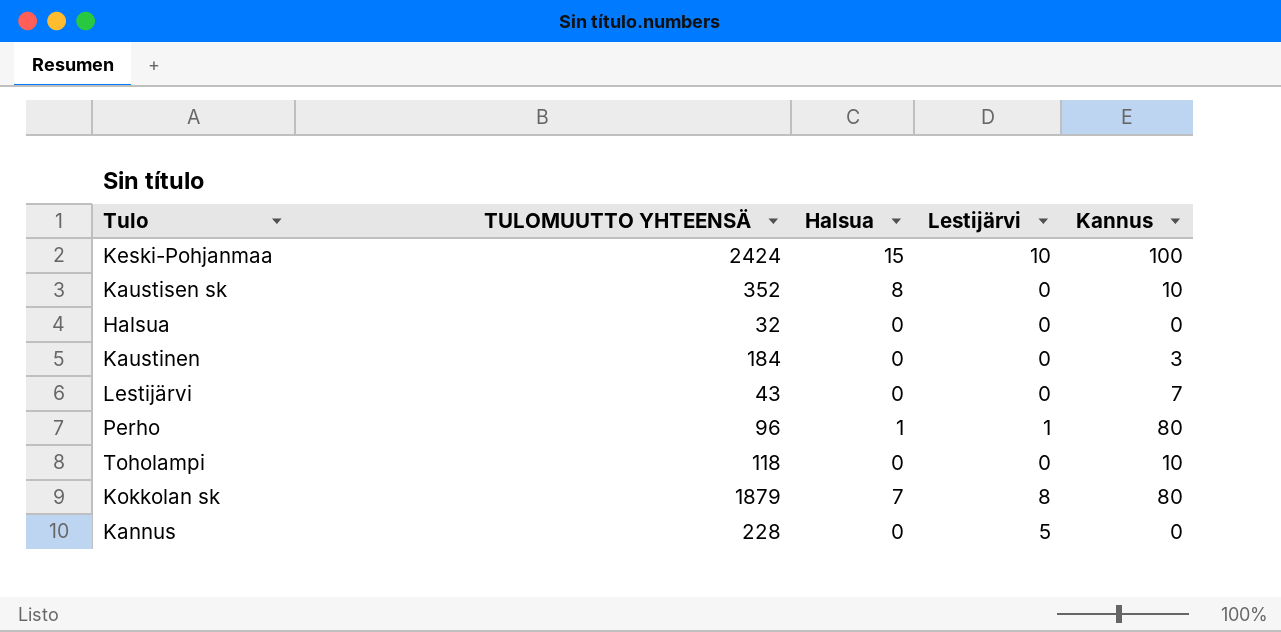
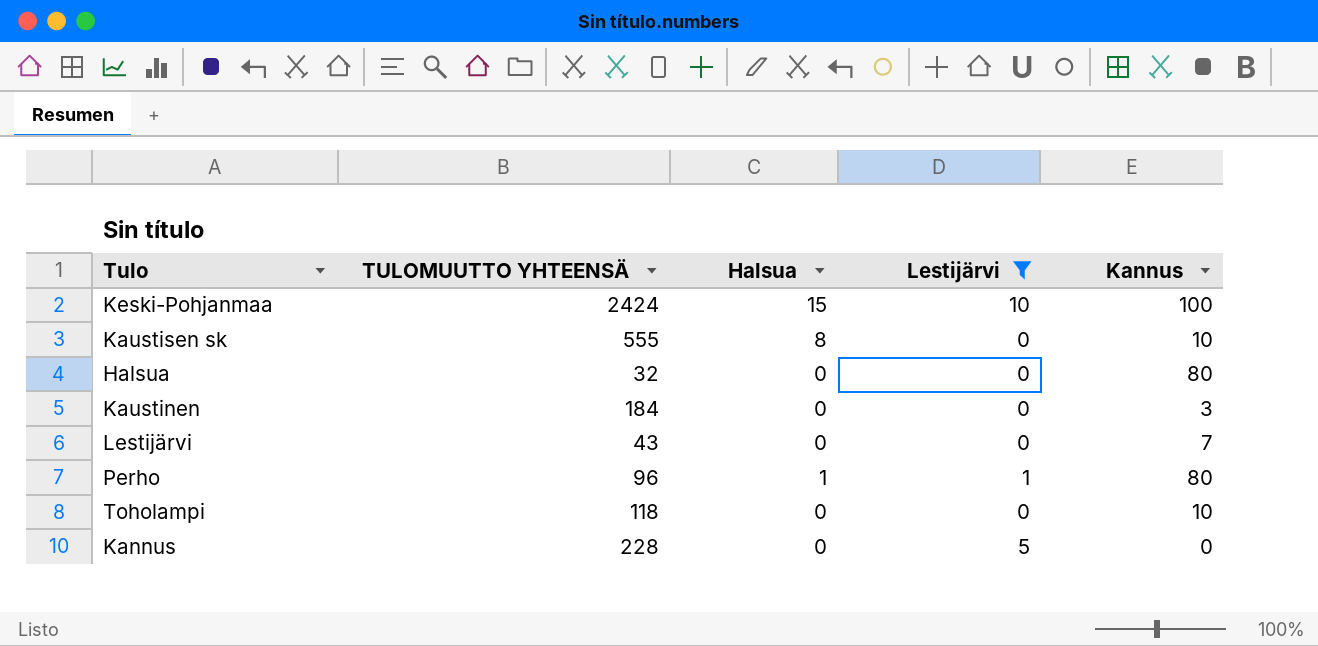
filter: none -> Lestijärvi != 8
Kaustisen sk | TULOMUUTTO YHTEENSÄ: 352 -> 555
Halsua | Kannus: 0 -> 80

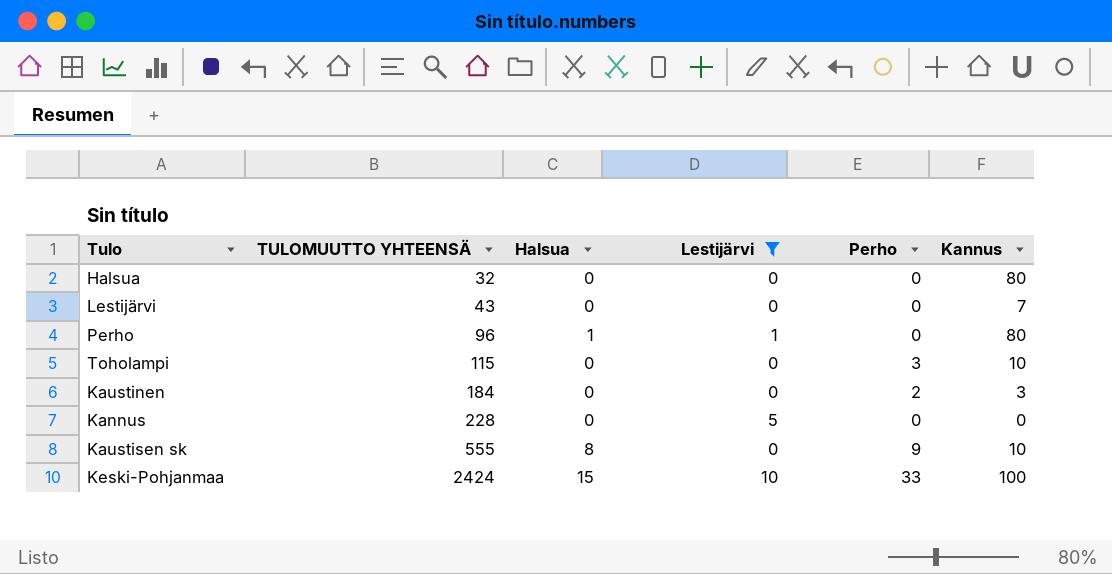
row order: none -> TULOMUUTTO YHTEENSÄ ascending
column Perho | position: none -> 5
Toholampi | TULOMUUTTO YHTEENSÄ: 118 -> 115

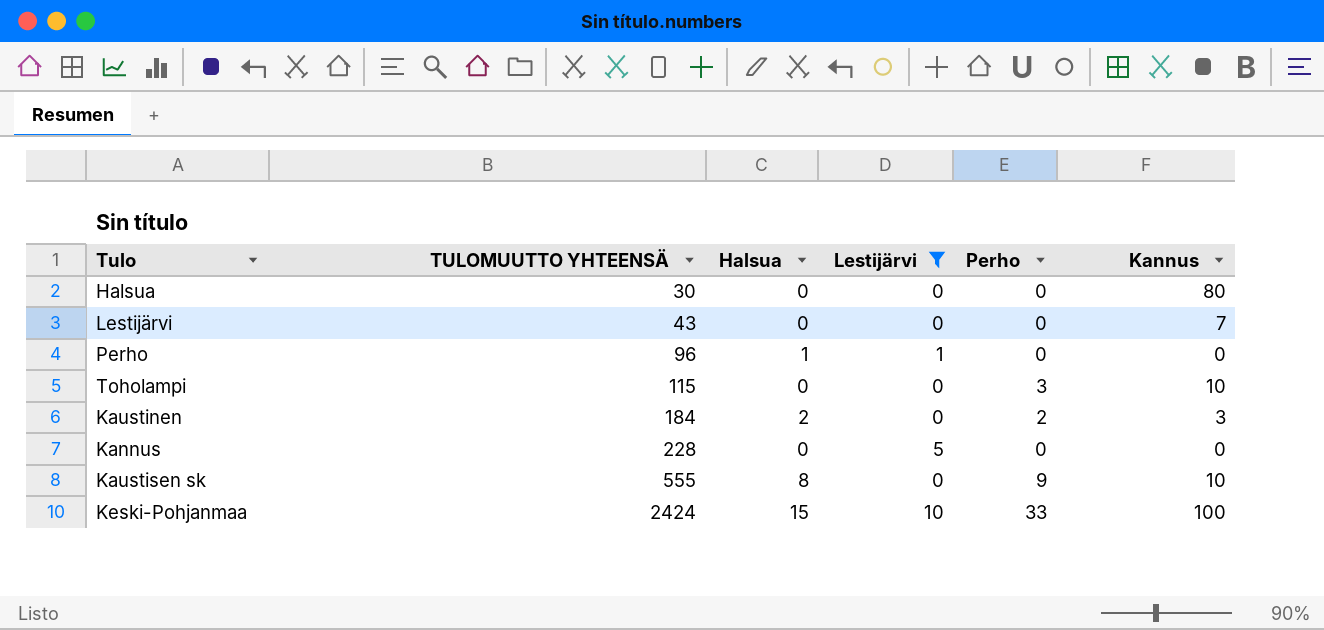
Halsua | TULOMUUTTO YHTEENSÄ: 32 -> 30
Perho | Kannus: 80 -> 0
Kaustinen | Halsua: 0 -> 2

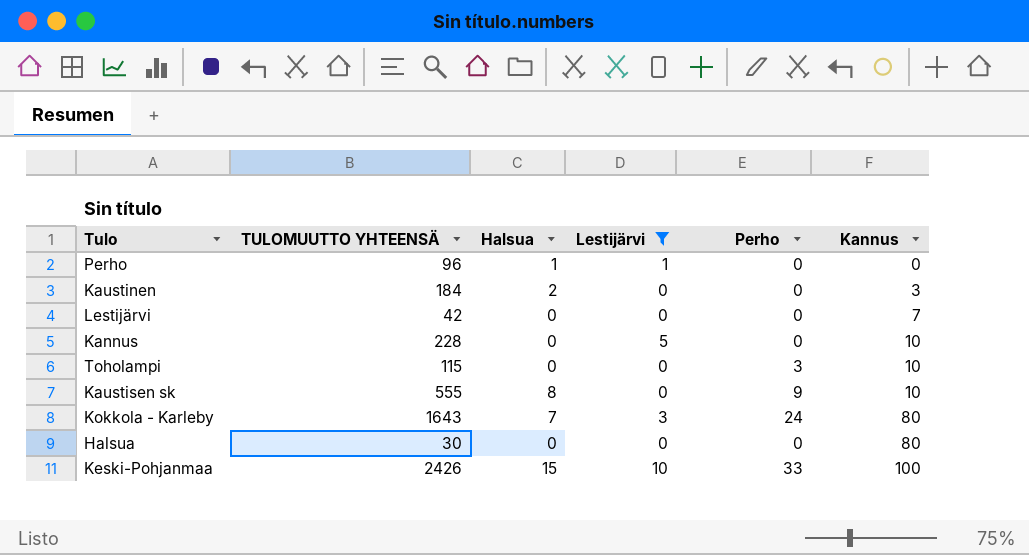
row order: TULOMUUTTO YHTEENSÄ ascending -> Kannus ascending
Kaustinen | Perho: 2 -> 0
Lestijärvi | TULOMUUTTO YHTEENSÄ: 43 -> 42
Kannus | Kannus: 0 -> 10
row Kokkola - Karleby: none -> 1643 | 7 | 3 | 24 | 80
Keski-Pohjanmaa | TULOMUUTTO YHTEENSÄ: 2424 -> 2426

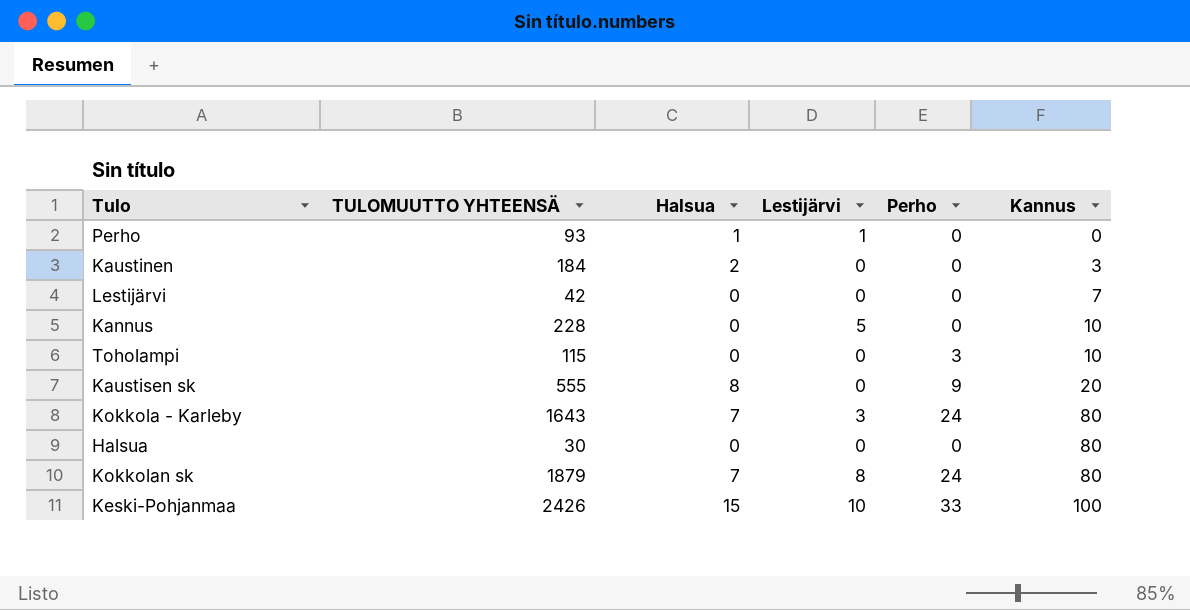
filter: Lestijärvi != 8 -> none
Perho | TULOMUUTTO YHTEENSÄ: 96 -> 93
Kaustisen sk | Kannus: 10 -> 20

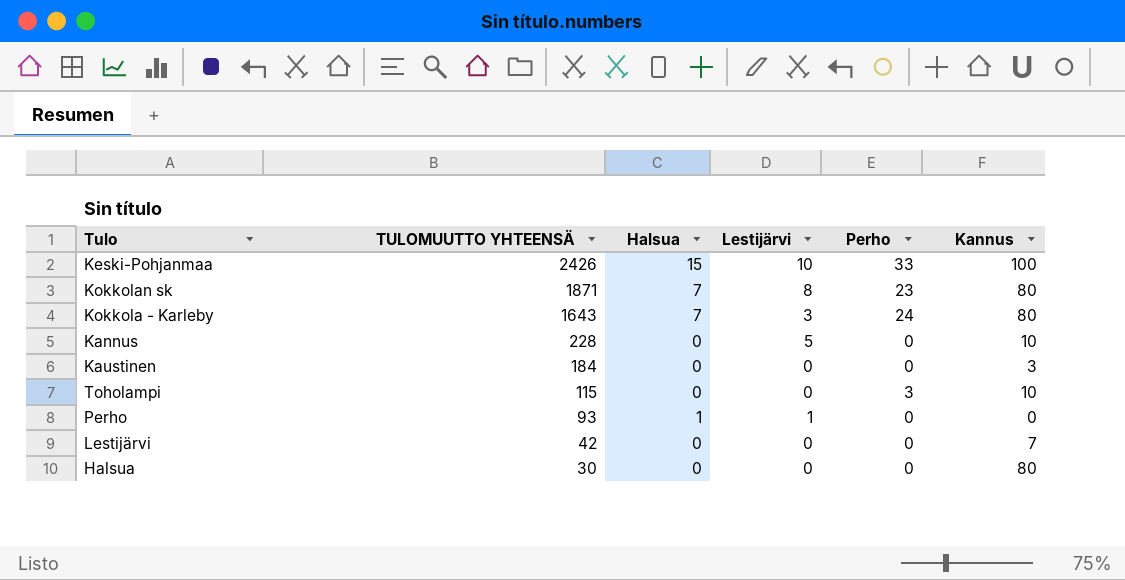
row order: Kannus ascending -> TULOMUUTTO YHTEENSÄ descending
row Kaustisen sk: 555 | 8 | 0 | 9 | 20 -> none
Kokkolan sk | TULOMUUTTO YHTEENSÄ: 1879 -> 1871
Kokkolan sk | Perho: 24 -> 23
Kaustinen | Halsua: 2 -> 0

